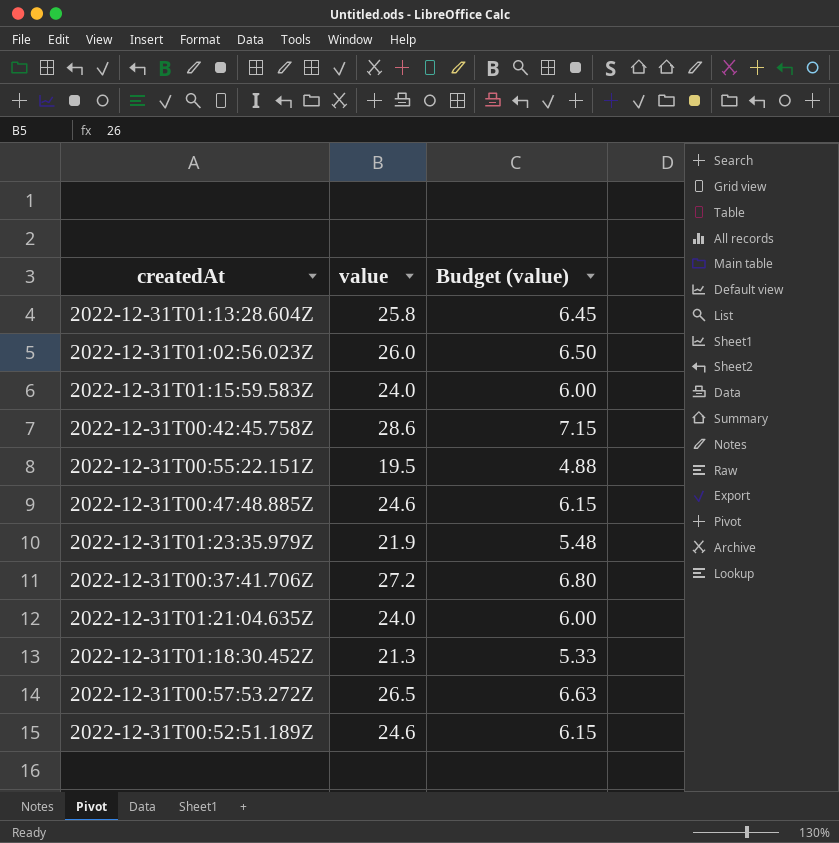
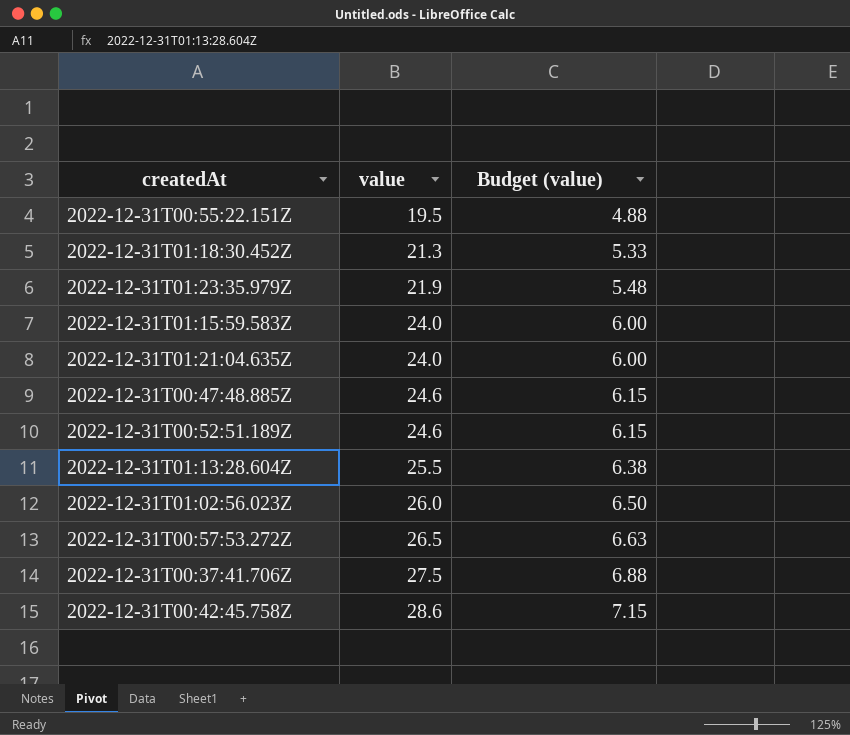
row order: none -> value ascending
2022-12-31T01:13:28.604Z | value: 25.8 -> 25.5
2022-12-31T01:13:28.604Z | Budget (value): 6.45 -> 6.38
2022-12-31T00:37:41.706Z | value: 27.2 -> 27.5
2022-12-31T00:37:41.706Z | Budget (value): 6.80 -> 6.88

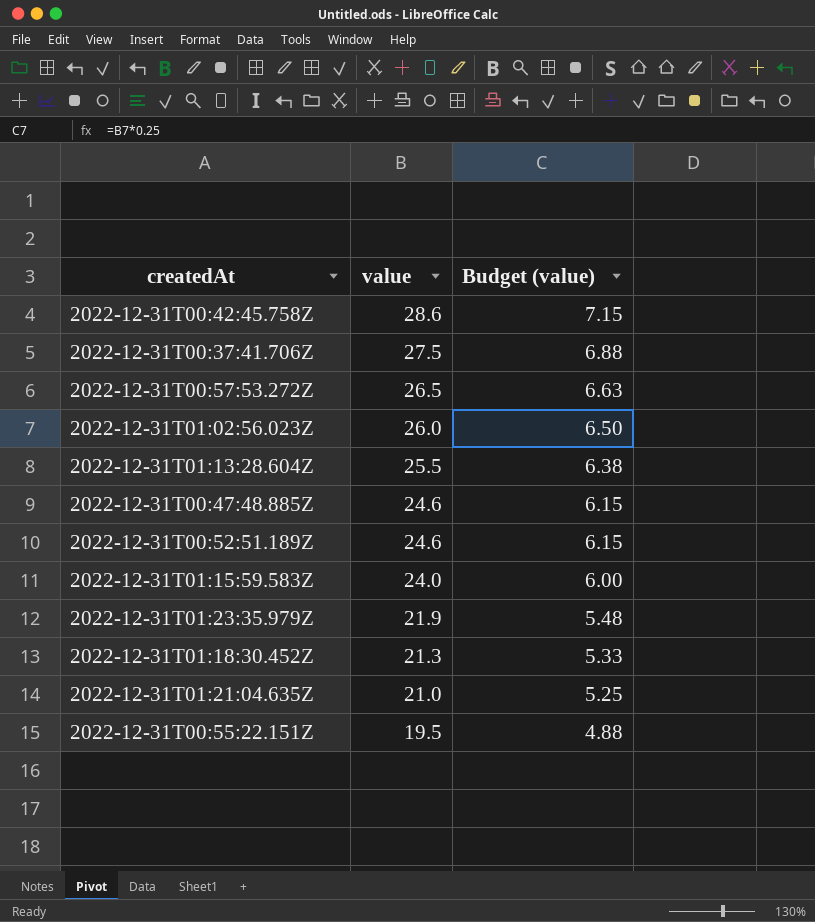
row order: value ascending -> value descending
2022-12-31T01:21:04.635Z | value: 24.0 -> 21.0
2022-12-31T01:21:04.635Z | Budget (value): 6.00 -> 5.25

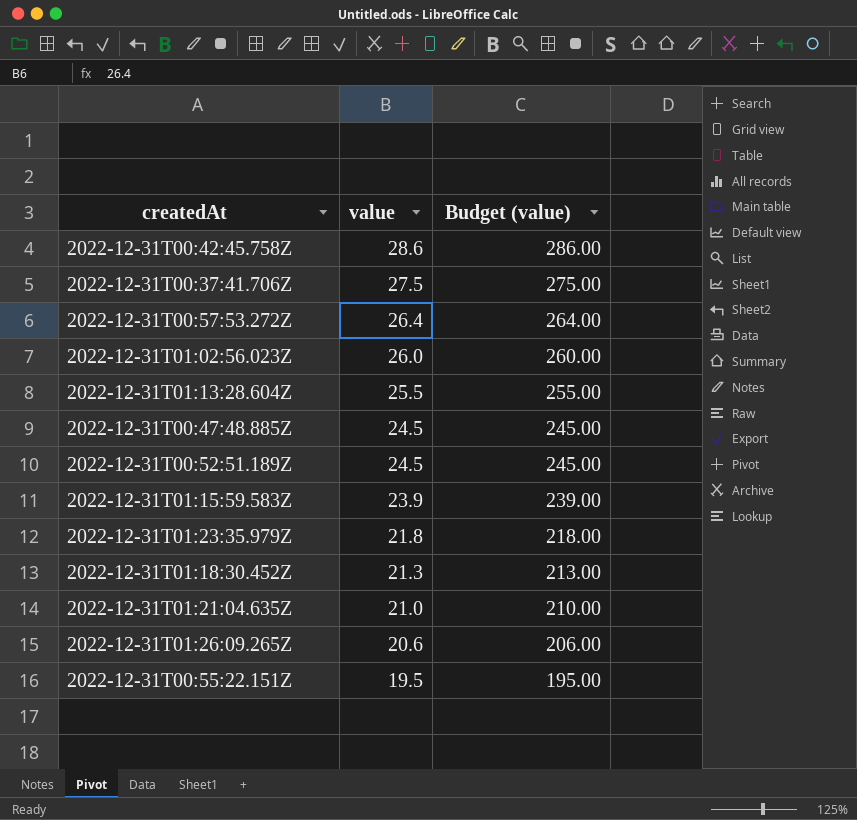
column Budget (value) | formula: [value] * 0.25 -> [value] * 10
2022-12-31T00:57:53.272Z | value: 26.5 -> 26.4
2022-12-31T00:47:48.885Z | value: 24.6 -> 24.5
2022-12-31T00:52:51.189Z | value: 24.6 -> 24.5
2022-12-31T01:15:59.583Z | value: 24.0 -> 23.9
2022-12-31T01:23:35.979Z | value: 21.9 -> 21.8
row 2022-12-31T01:26:09.265Z: none -> 20.6 | 206.00

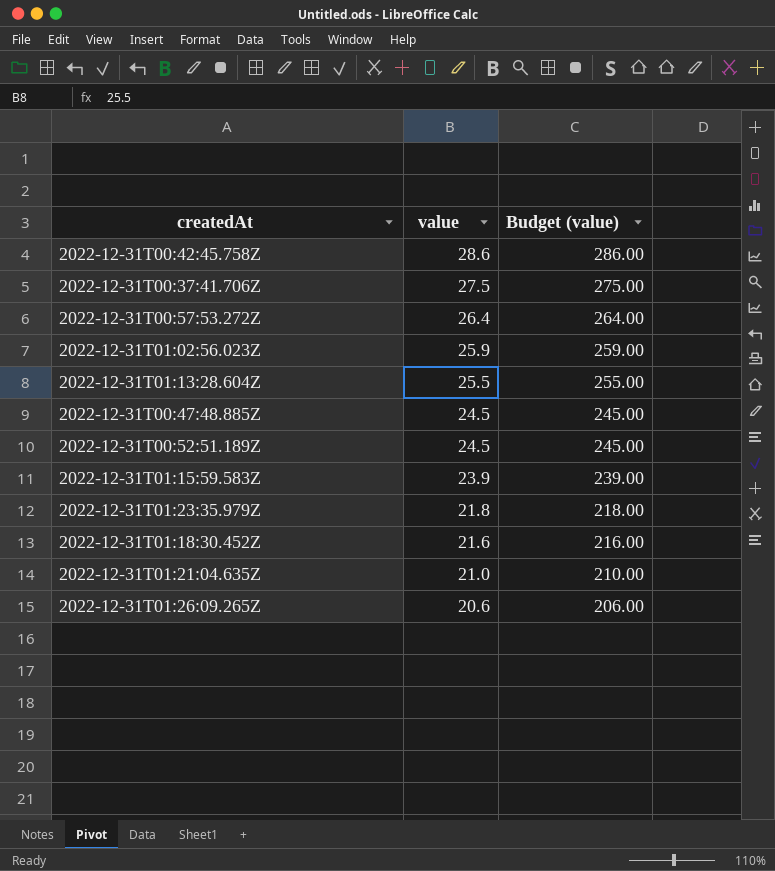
row 2022-12-31T00:55:22.151Z: 19.5 | 195.00 -> none
2022-12-31T01:02:56.023Z | value: 26.0 -> 25.9
2022-12-31T01:02:56.023Z | Budget (value): 260.00 -> 259.00
2022-12-31T01:18:30.452Z | value: 21.3 -> 21.6
2022-12-31T01:18:30.452Z | Budget (value): 213.00 -> 216.00

